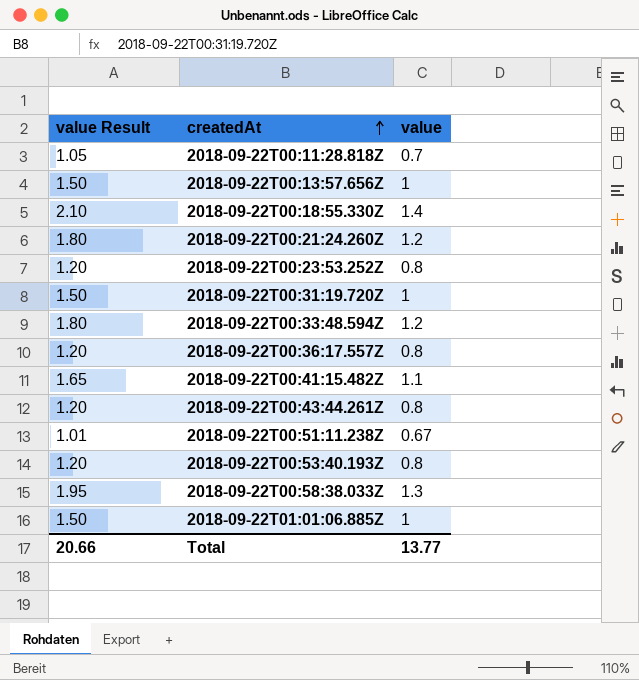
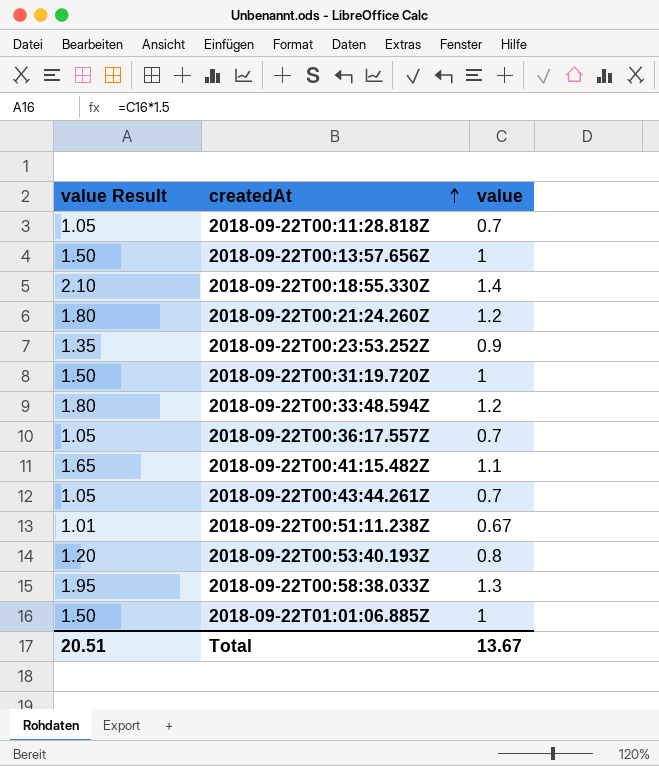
2018-09-22T00:23:53.252Z | value Result: 1.20 -> 1.35
2018-09-22T00:23:53.252Z | value: 0.8 -> 0.9
2018-09-22T00:36:17.557Z | value Result: 1.20 -> 1.05
2018-09-22T00:36:17.557Z | value: 0.8 -> 0.7
2018-09-22T00:43:44.261Z | value Result: 1.20 -> 1.05
2018-09-22T00:43:44.261Z | value: 0.8 -> 0.7
Total | value Result: 20.66 -> 20.51
Total | value: 13.77 -> 13.67

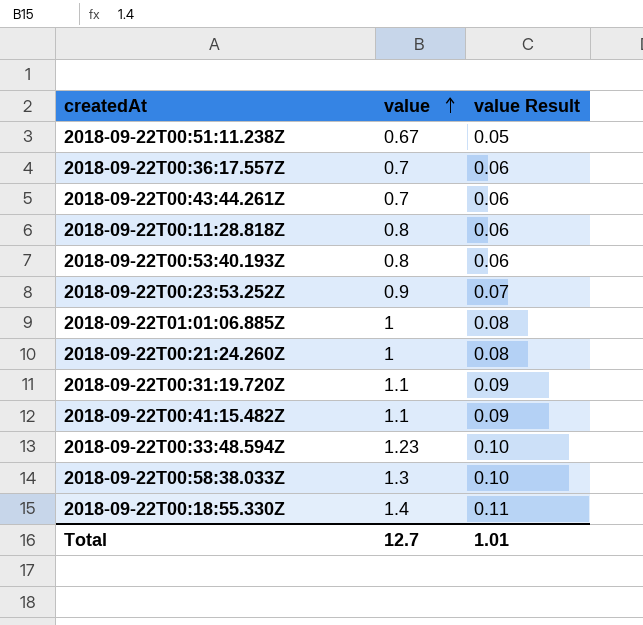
row order: createdAt ascending -> value ascending
column value Result | formula: [value] * 1.5 -> [value] * 0.08
column value Result | position: 1 -> 3
row 2018-09-22T00:13:57.656Z: 1.50 | 1 -> none
2018-09-22T00:11:28.818Z | value: 0.7 -> 0.8
2018-09-22T00:21:24.260Z | value: 1.2 -> 1
2018-09-22T00:31:19.720Z | value: 1 -> 1.1
2018-09-22T00:33:48.594Z | value: 1.2 -> 1.23
Total | value: 13.67 -> 12.7
Total | value Result: 20.51 -> 1.01

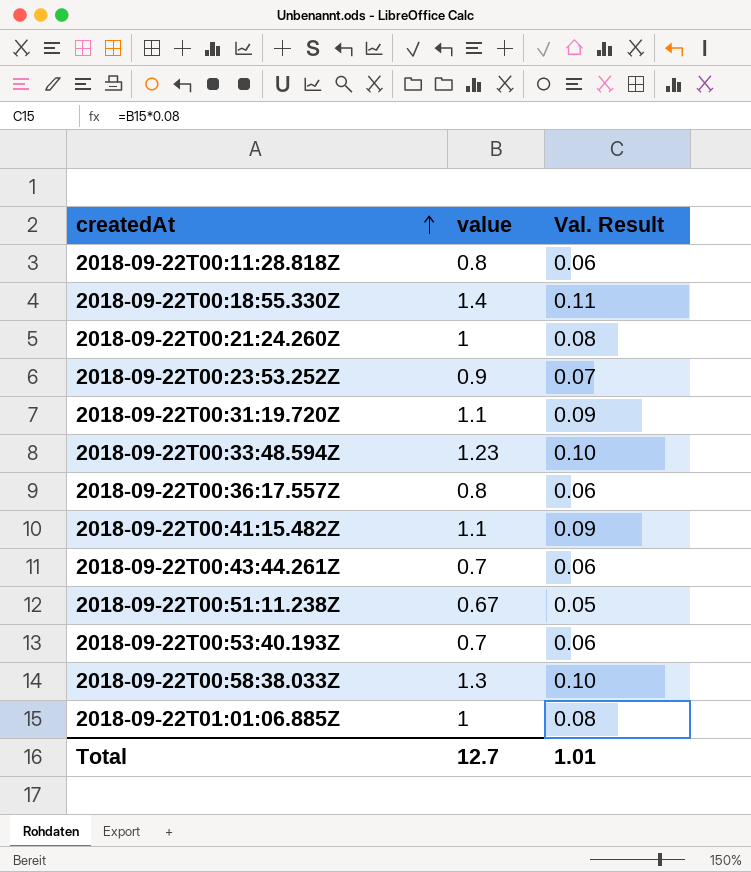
row order: value ascending -> createdAt ascending
column name: value Result -> Val. Result
2018-09-22T00:36:17.557Z | value: 0.7 -> 0.8
2018-09-22T00:53:40.193Z | value: 0.8 -> 0.7

